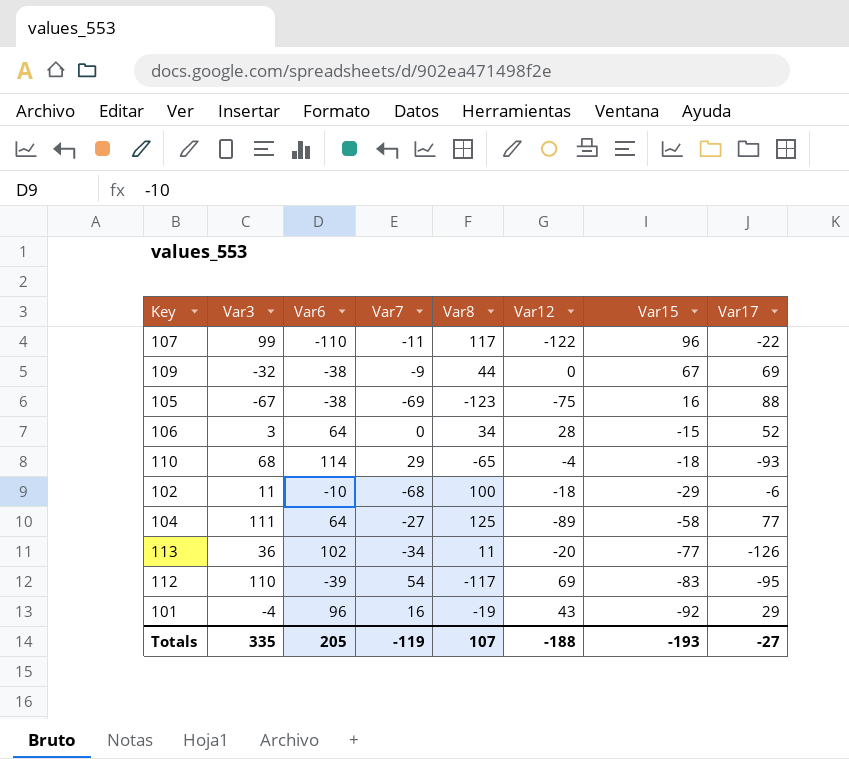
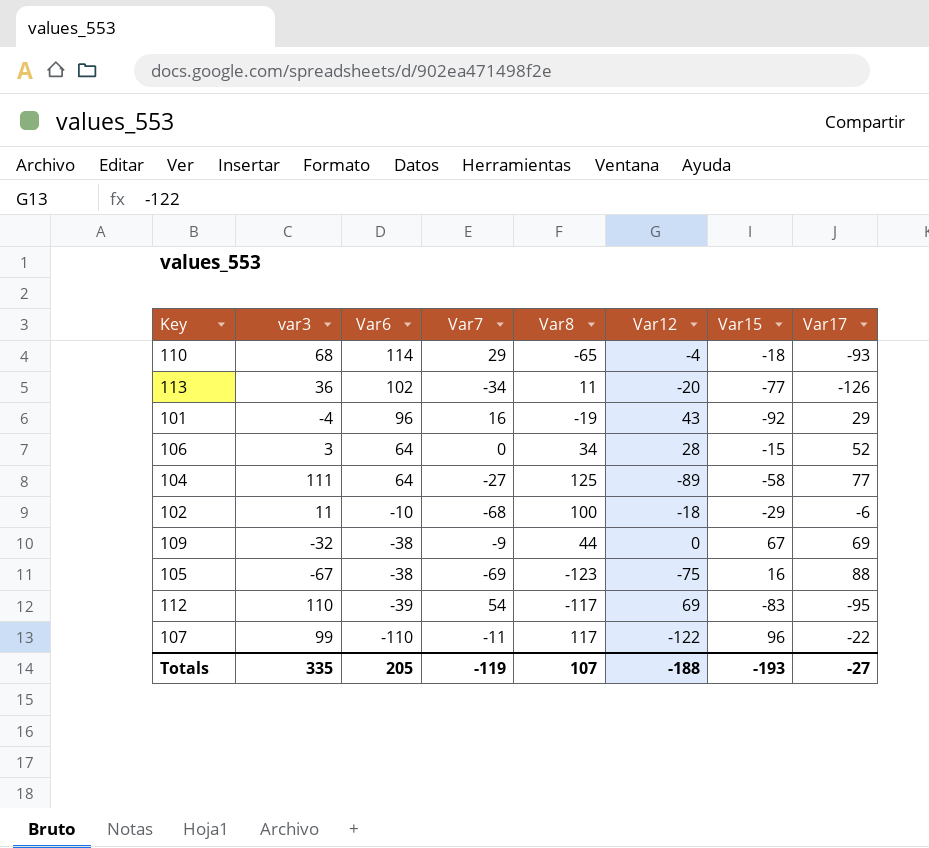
row order: Var15 descending -> Var6 descending
column name: Var3 -> var3

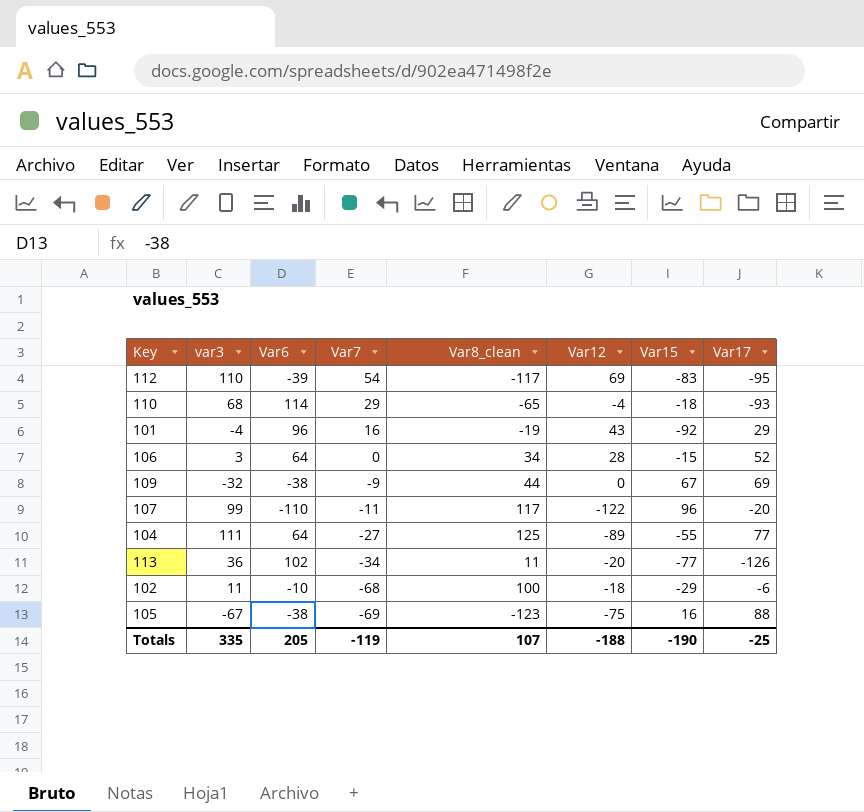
row order: Var6 descending -> Var7 descending
column name: Var8 -> Var8_clean
107 | Var17: -22 -> -20
104 | Var15: -58 -> -55
Totals | Var15: -193 -> -190
Totals | Var17: -27 -> -25

